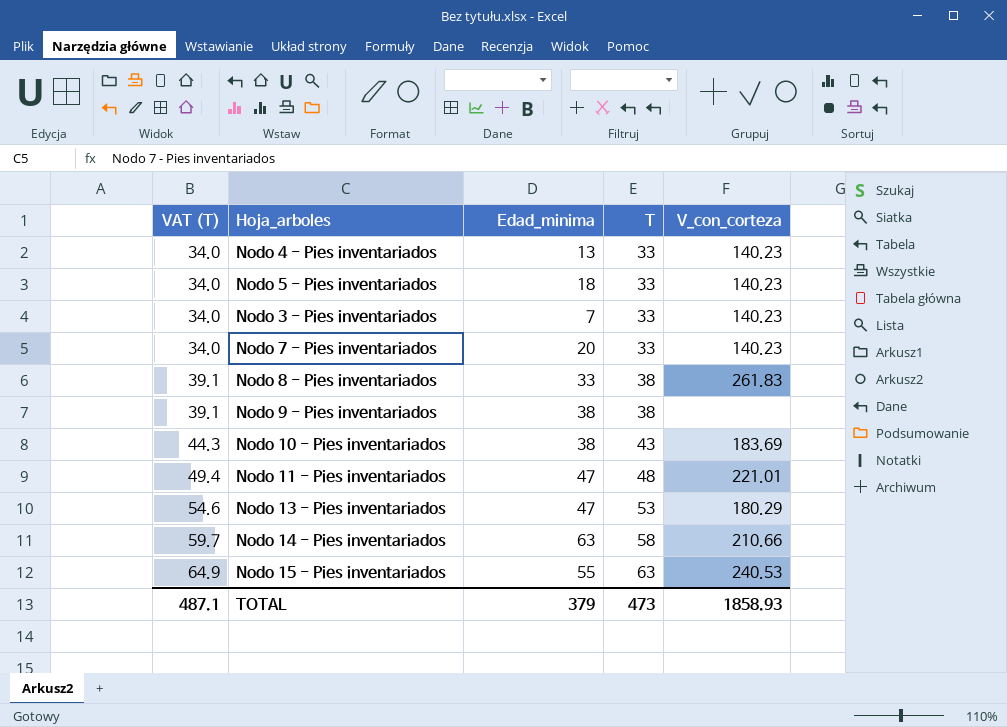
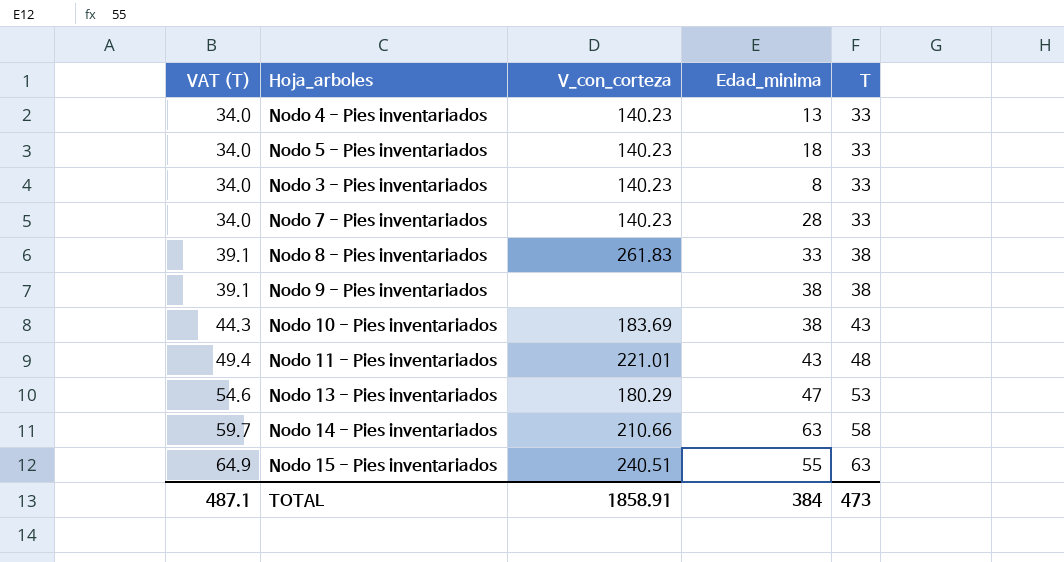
column V_con_corteza | position: 5 -> 3
Nodo 3 - Pies inventariados | Edad_minima: 7 -> 8
Nodo 7 - Pies inventariados | Edad_minima: 20 -> 28
Nodo 11 - Pies inventariados | Edad_minima: 47 -> 43
Nodo 15 - Pies inventariados | V_con_corteza: 240.53 -> 240.51
TOTAL | V_con_corteza: 1858.93 -> 1858.91
TOTAL | Edad_minima: 379 -> 384

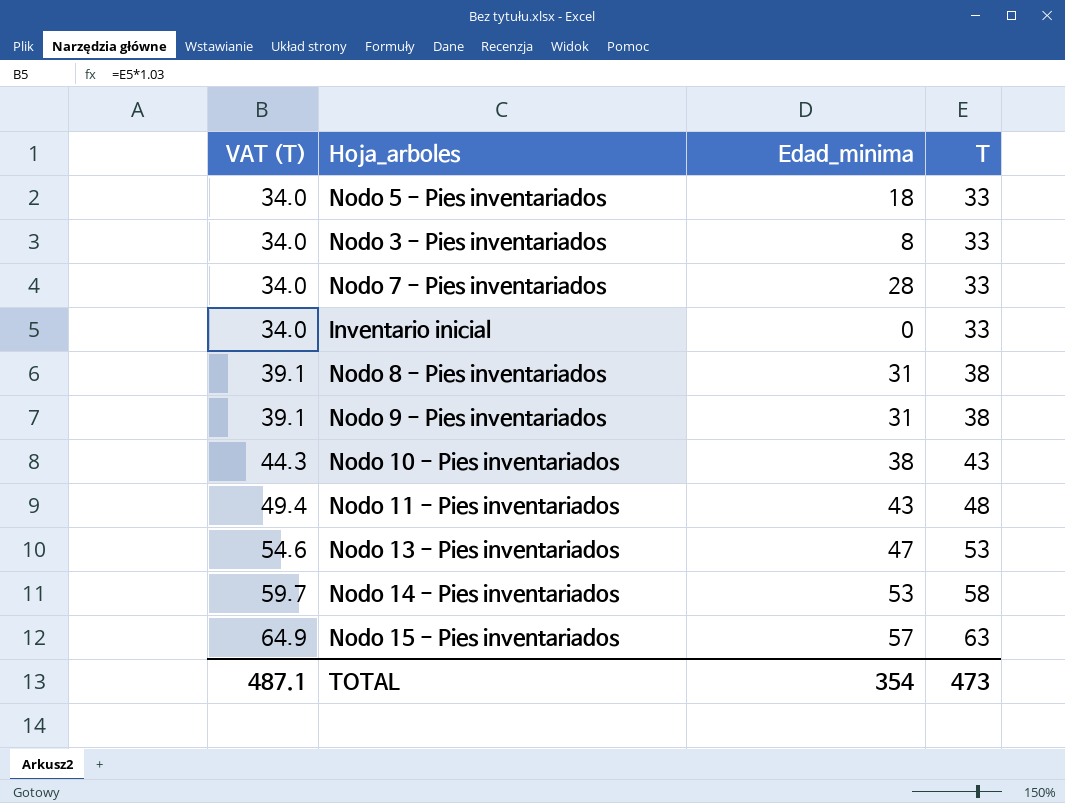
column V_con_corteza | position: 3 -> none
row Nodo 4 - Pies inventariados: 34.0 | 140.23 | 13 | 33 -> none
row Inventario inicial: none -> 34.0 | 0 | 33
Nodo 8 - Pies inventariados | Edad_minima: 33 -> 31
Nodo 9 - Pies inventariados | Edad_minima: 38 -> 31
Nodo 14 - Pies inventariados | Edad_minima: 63 -> 53
Nodo 15 - Pies inventariados | Edad_minima: 55 -> 57
TOTAL | Edad_minima: 384 -> 354

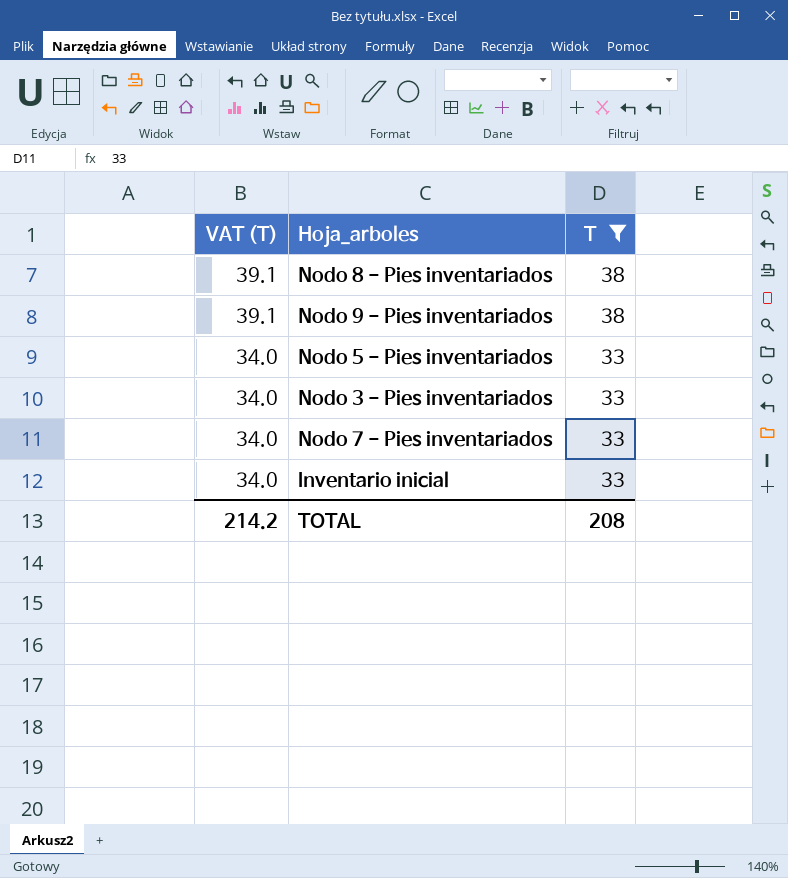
filter: none -> T <= 38
row order: VAT (T) ascending -> VAT (T) descending
column Edad_minima | position: 3 -> none
TOTAL | VAT (T): 487.1 -> 214.2
TOTAL | T: 473 -> 208

